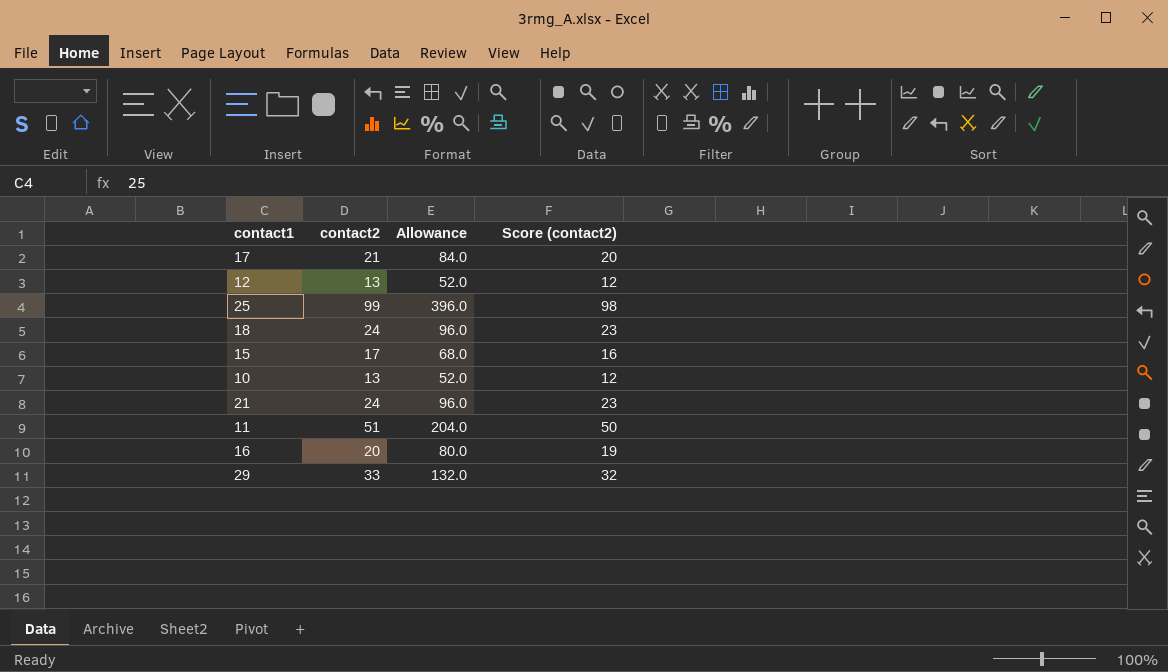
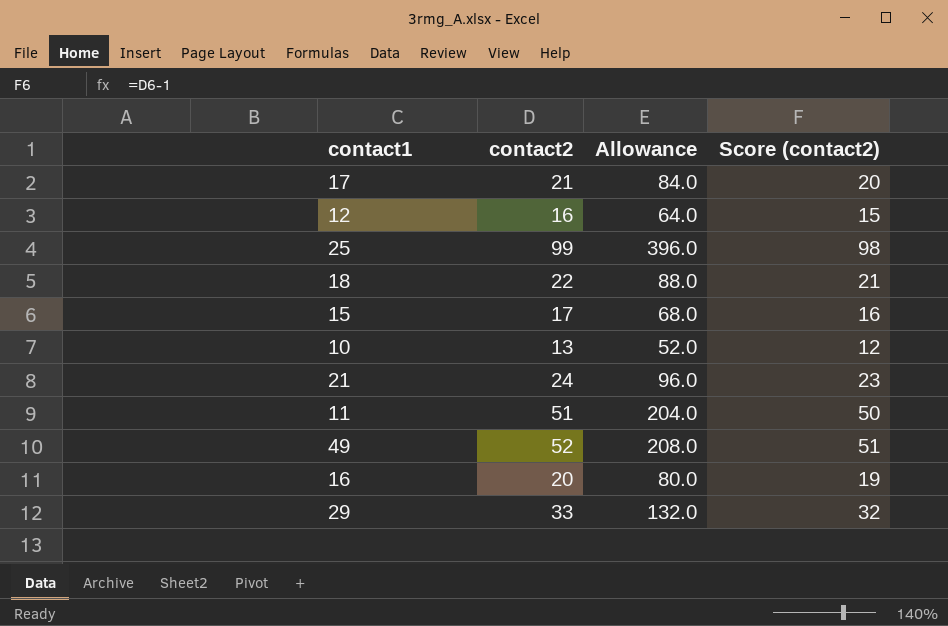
12 | contact2: 13 -> 16
12 | Allowance: 52.0 -> 64.0
12 | Score (contact2): 12 -> 15
18 | contact2: 24 -> 22
18 | Allowance: 96.0 -> 88.0
18 | Score (contact2): 23 -> 21
row 49: none -> 52 | 208.0 | 51

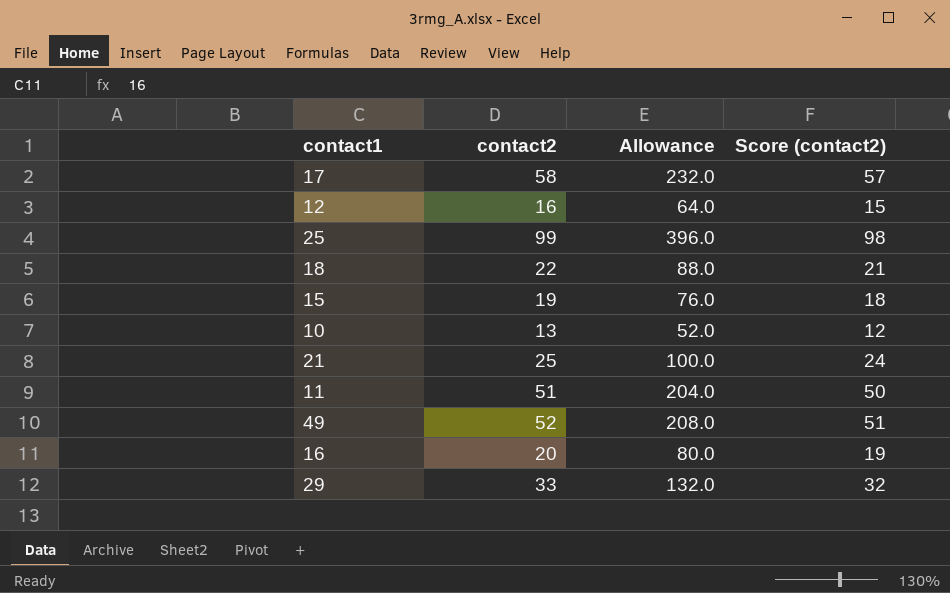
17 | contact2: 21 -> 58
17 | Allowance: 84.0 -> 232.0
17 | Score (contact2): 20 -> 57
15 | contact2: 17 -> 19
15 | Allowance: 68.0 -> 76.0
15 | Score (contact2): 16 -> 18
21 | contact2: 24 -> 25
21 | Allowance: 96.0 -> 100.0
21 | Score (contact2): 23 -> 24

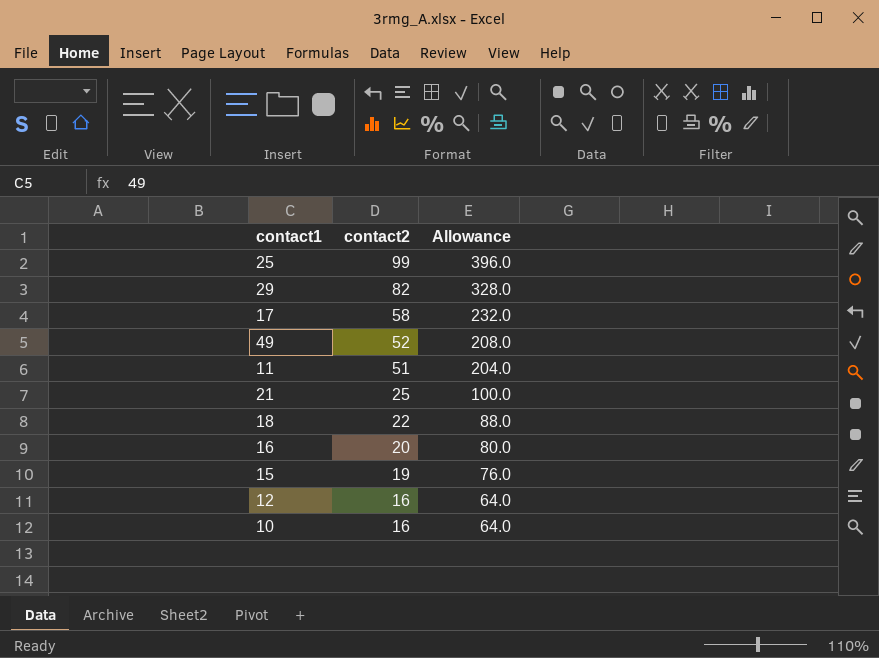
row order: none -> contact2 descending
column Score (contact2) | formula: [contact2] - 1 -> none
29 | contact2: 33 -> 82
29 | Allowance: 132.0 -> 328.0
10 | contact2: 13 -> 16
10 | Allowance: 52.0 -> 64.0

